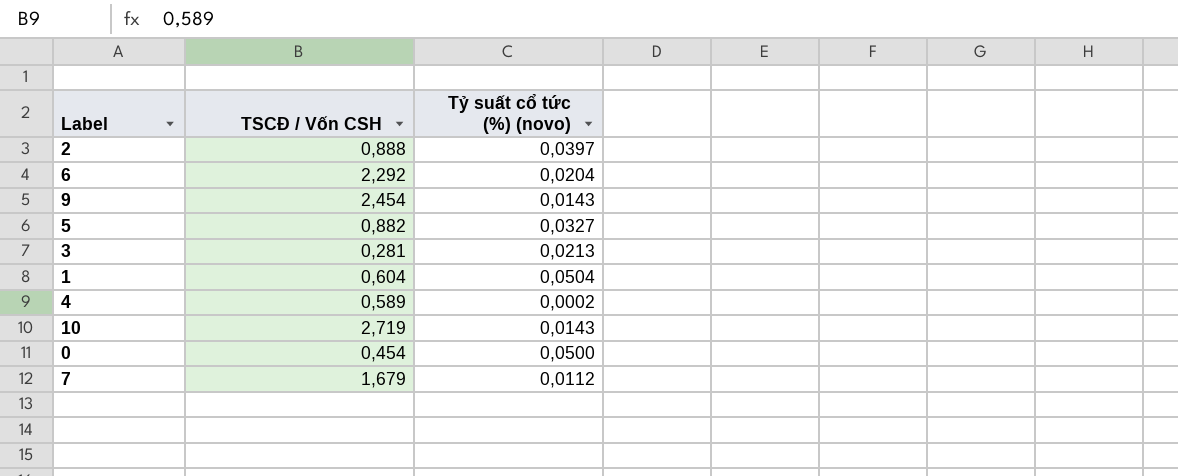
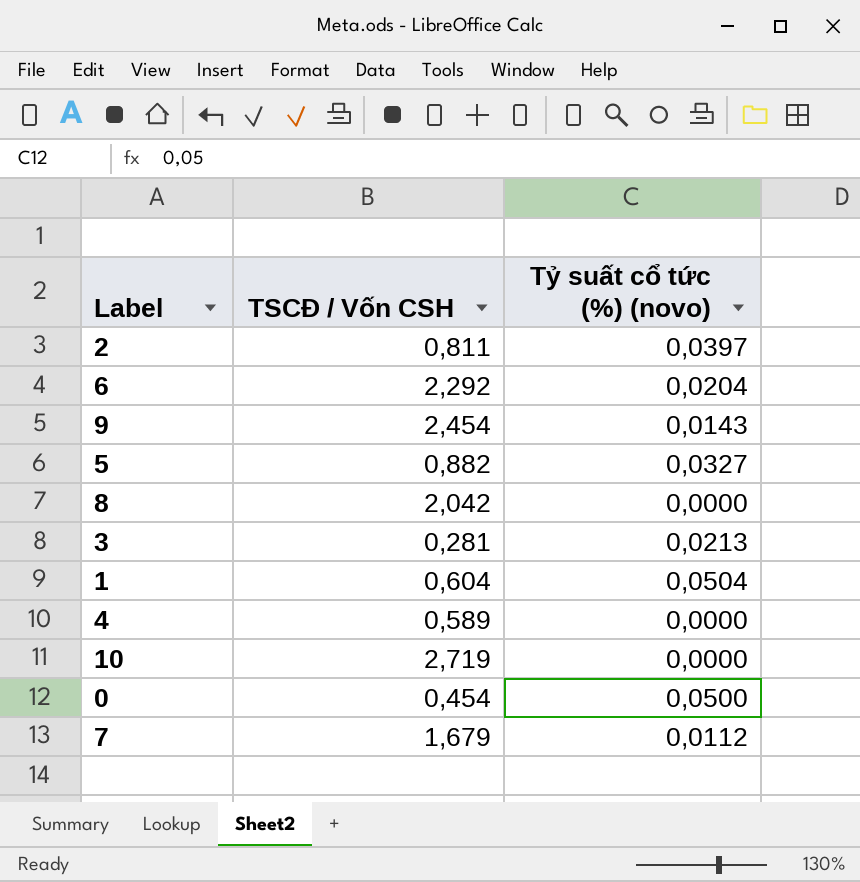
2 | TSCĐ / Vốn CSH: 0,888 -> 0,811
row 8: none -> 2,042 | 0,0000
4 | Tỷ suất cổ tức (%) (novo): 0,0002 -> 0,0000
10 | Tỷ suất cổ tức (%) (novo): 0,0143 -> 0,0000

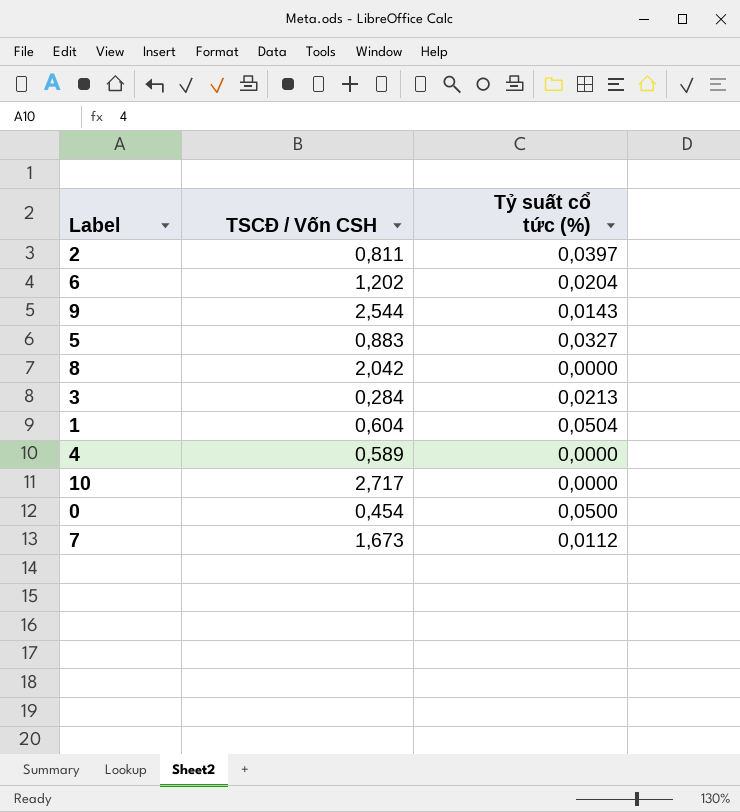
column name: Tỷ suất cổ tức (%) (novo) -> Tỷ suất cổ tức (%)
6 | TSCĐ / Vốn CSH: 2,292 -> 1,202
9 | TSCĐ / Vốn CSH: 2,454 -> 2,544
5 | TSCĐ / Vốn CSH: 0,882 -> 0,883
3 | TSCĐ / Vốn CSH: 0,281 -> 0,284
10 | TSCĐ / Vốn CSH: 2,719 -> 2,717
7 | TSCĐ / Vốn CSH: 1,679 -> 1,673

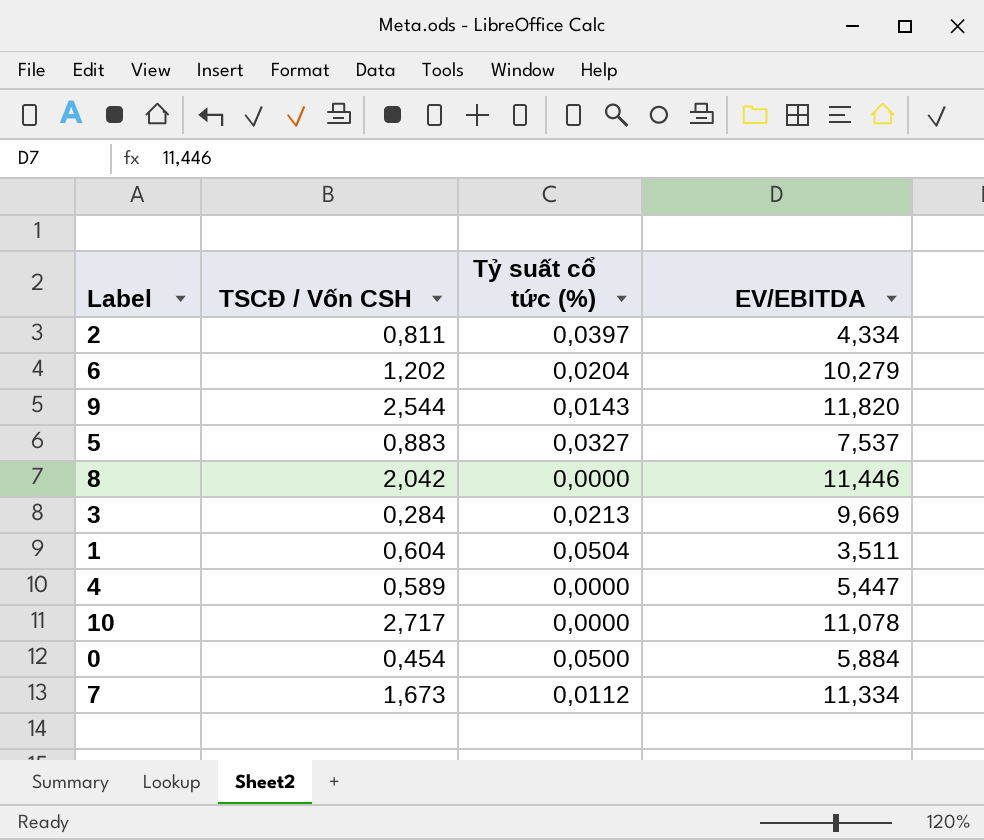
column EV/EBITDA | position: none -> 4

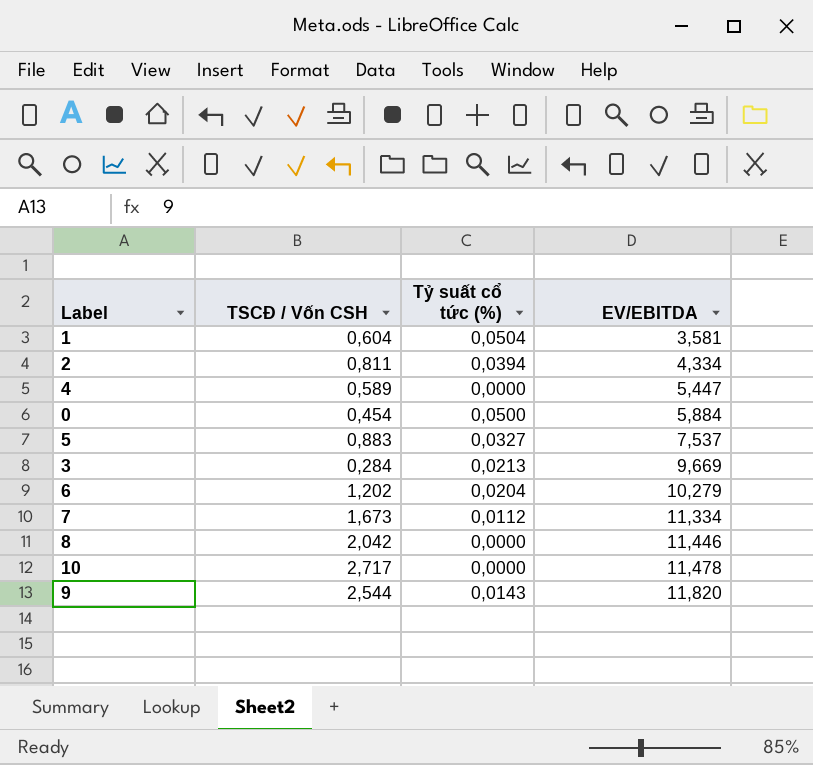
row order: none -> EV/EBITDA ascending
1 | EV/EBITDA: 3,511 -> 3,581
2 | Tỷ suất cổ tức (%): 0,0397 -> 0,0394
10 | EV/EBITDA: 11,078 -> 11,478

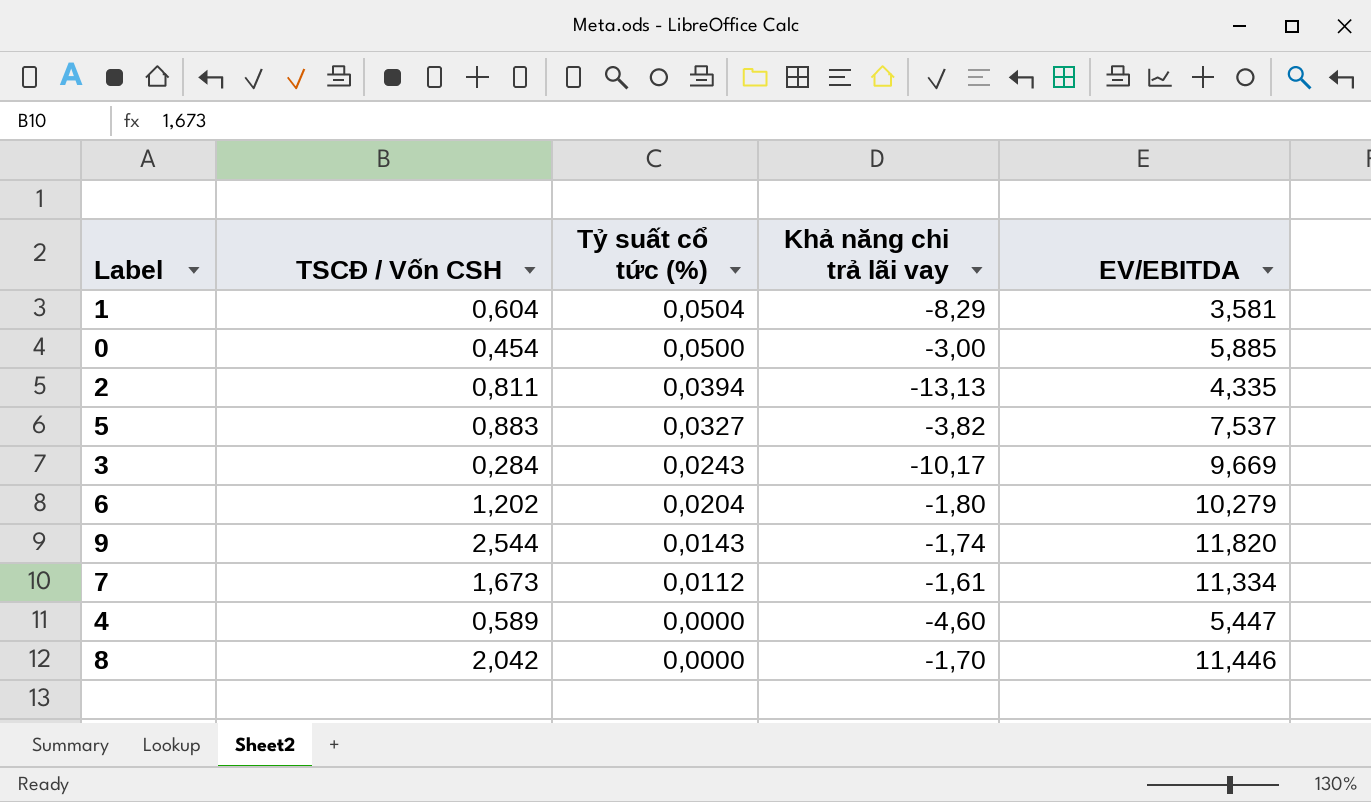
row order: EV/EBITDA ascending -> Tỷ suất cổ tức (%) descending
column Khả năng chi trả lãi vay | position: none -> 4
row 10: 2,717 | 0,0000 | 11,478 -> none
0 | EV/EBITDA: 5,884 -> 5,885
2 | EV/EBITDA: 4,334 -> 4,335
3 | Tỷ suất cổ tức (%): 0,0213 -> 0,0243

